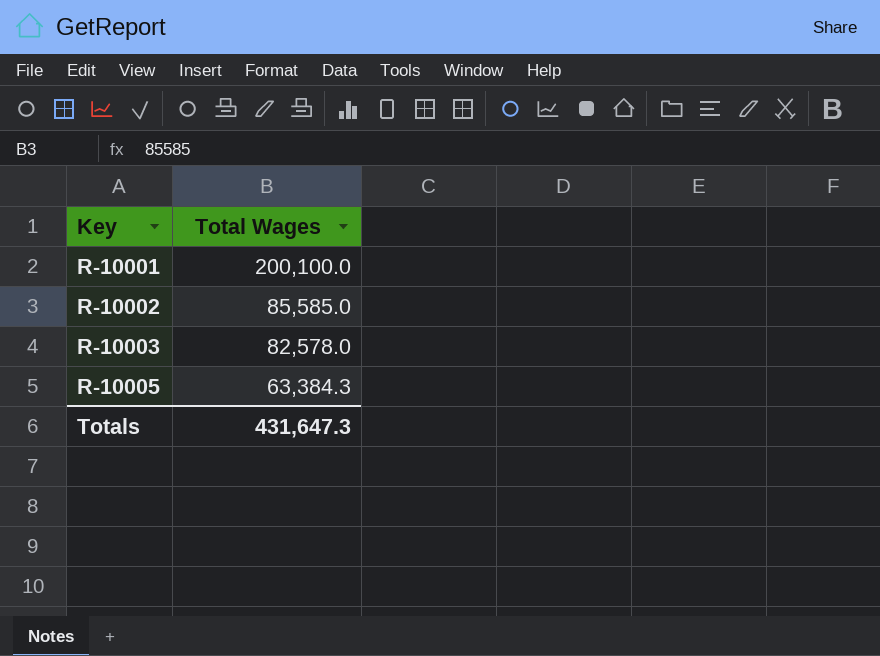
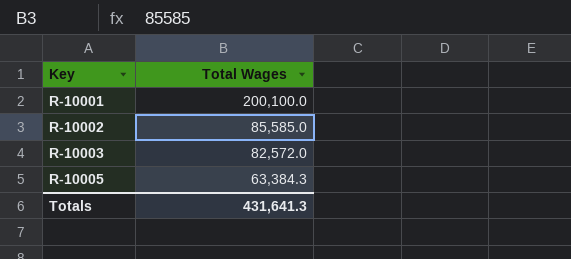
R-10003 | Total Wages: 82,578.0 -> 82,572.0
Totals | Total Wages: 431,647.3 -> 431,641.3

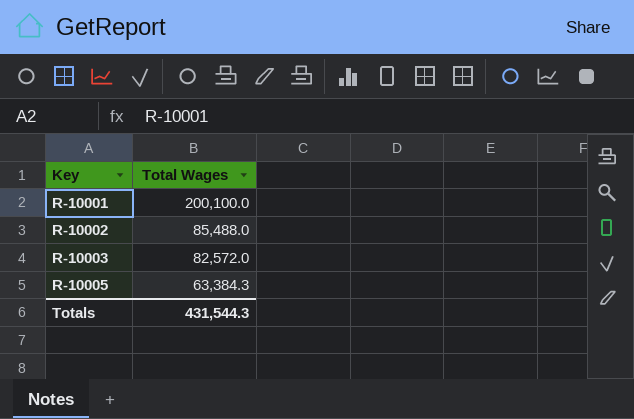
R-10002 | Total Wages: 85,585.0 -> 85,488.0
Totals | Total Wages: 431,641.3 -> 431,544.3

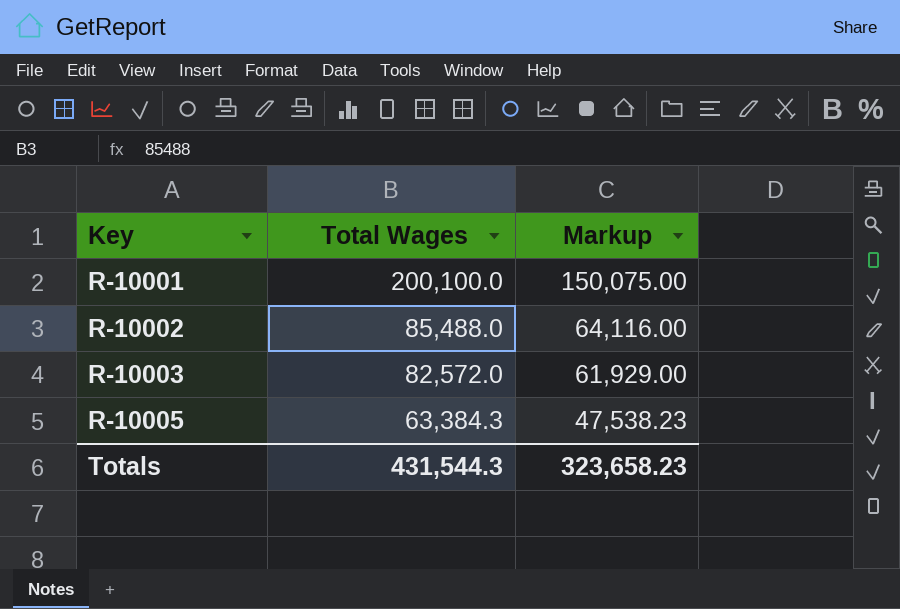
column Markup | formula: none -> [Total Wages] * 0.75

